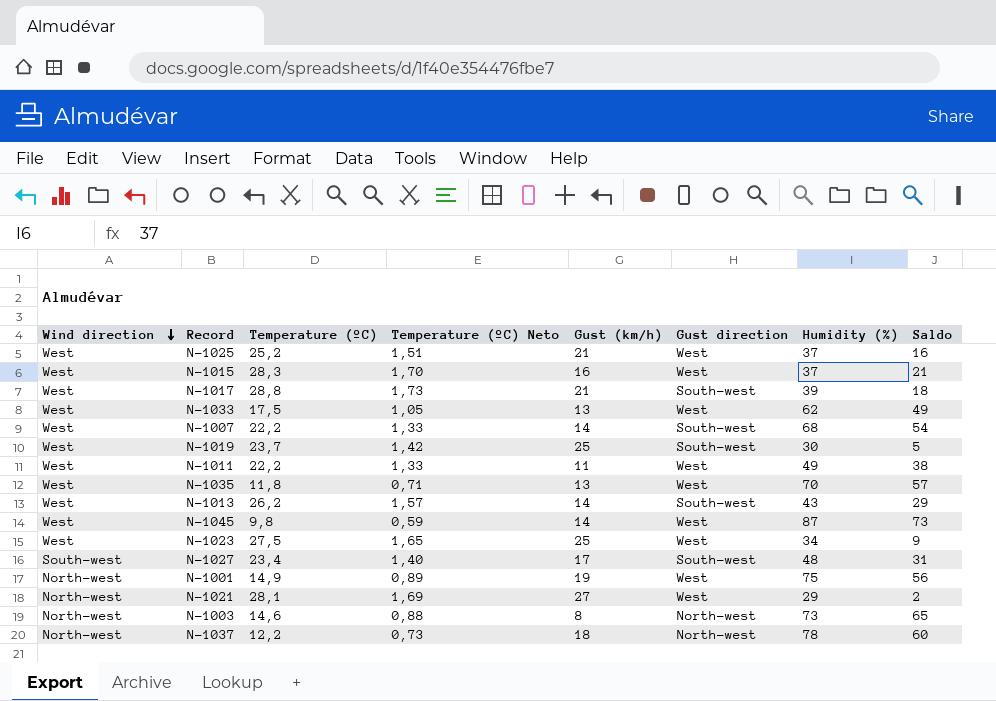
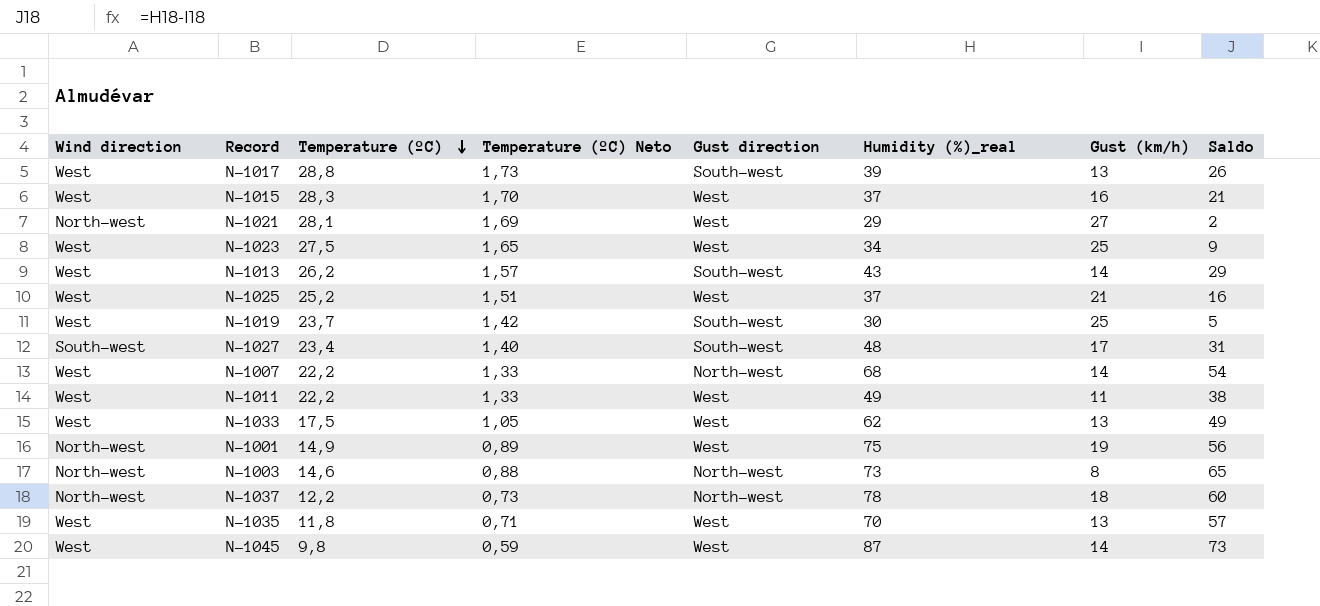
row order: Wind direction descending -> Temperature (ºC) descending
column name: Humidity (%) -> Humidity (%)_real
column Gust (km/h) | position: 5 -> 7
N-1017 | Gust (km/h): 21 -> 13
N-1017 | Saldo: 18 -> 26
N-1007 | Gust direction: South-west -> North-west

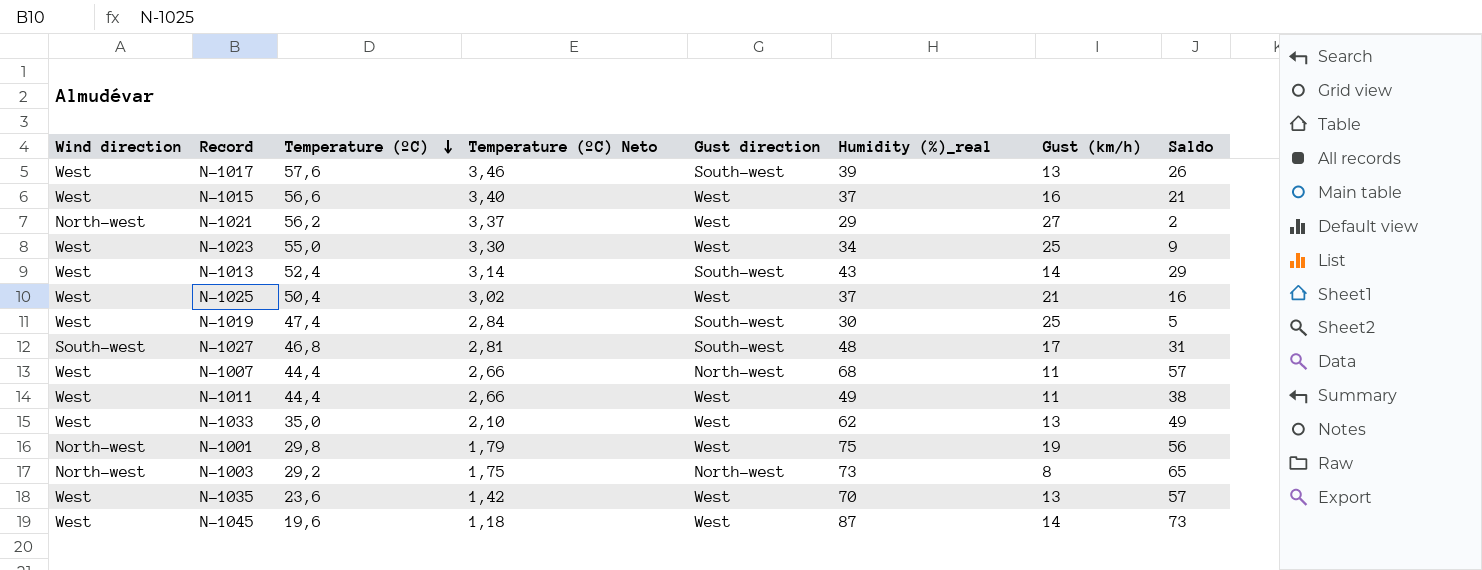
row N-1037: North-west | 12,2 | 0,73 | North-west | 78 | 18 | 60 -> none
N-1017 | Temperature (ºC): 28,8 -> 57,6
N-1017 | Temperature (ºC) Neto: 1,73 -> 3,46
N-1015 | Temperature (ºC): 28,3 -> 56,6
N-1015 | Temperature (ºC) Neto: 1,70 -> 3,40
N-1021 | Temperature (ºC): 28,1 -> 56,2
N-1021 | Temperature (ºC) Neto: 1,69 -> 3,37
N-1023 | Temperature (ºC): 27,5 -> 55,0
N-1023 | Temperature (ºC) Neto: 1,65 -> 3,30
N-1013 | Temperature (ºC): 26,2 -> 52,4
N-1013 | Temperature (ºC) Neto: 1,57 -> 3,14
N-1025 | Temperature (ºC): 25,2 -> 50,4
N-1025 | Temperature (ºC) Neto: 1,51 -> 3,02
N-1019 | Temperature (ºC): 23,7 -> 47,4
N-1019 | Temperature (ºC) Neto: 1,42 -> 2,84
N-1027 | Temperature (ºC): 23,4 -> 46,8
N-1027 | Temperature (ºC) Neto: 1,40 -> 2,81
N-1007 | Temperature (ºC): 22,2 -> 44,4
N-1007 | Temperature (ºC) Neto: 1,33 -> 2,66
N-1007 | Gust (km/h): 14 -> 11
N-1007 | Saldo: 54 -> 57
N-1011 | Temperature (ºC): 22,2 -> 44,4
N-1011 | Temperature (ºC) Neto: 1,33 -> 2,66
N-1033 | Temperature (ºC): 17,5 -> 35,0
N-1033 | Temperature (ºC) Neto: 1,05 -> 2,10
N-1001 | Temperature (ºC): 14,9 -> 29,8
N-1001 | Temperature (ºC) Neto: 0,89 -> 1,79
N-1003 | Temperature (ºC): 14,6 -> 29,2
N-1003 | Temperature (ºC) Neto: 0,88 -> 1,75
N-1035 | Temperature (ºC): 11,8 -> 23,6
N-1035 | Temperature (ºC) Neto: 0,71 -> 1,42
N-1045 | Temperature (ºC): 9,8 -> 19,6
N-1045 | Temperature (ºC) Neto: 0,59 -> 1,18

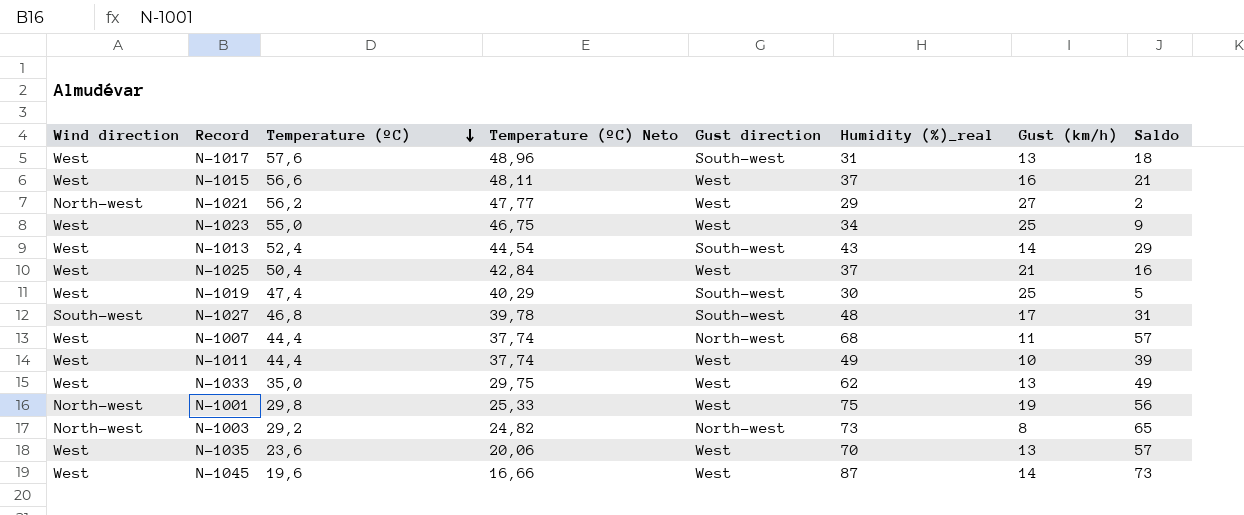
column Temperature (ºC) Neto | formula: [Temperature (ºC)] * 0,06 -> [Temperature (ºC)] * 0,85
N-1017 | Humidity (%)_real: 39 -> 31
N-1017 | Saldo: 26 -> 18
N-1011 | Gust (km/h): 11 -> 10
N-1011 | Saldo: 38 -> 39

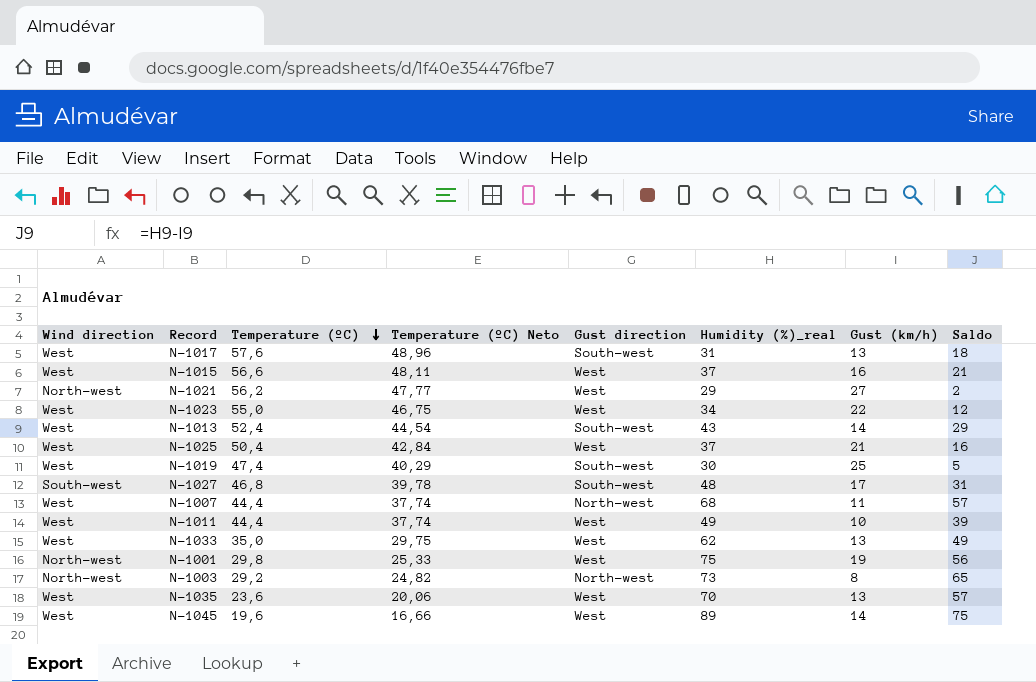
N-1023 | Gust (km/h): 25 -> 22
N-1023 | Saldo: 9 -> 12
N-1045 | Humidity (%)_real: 87 -> 89
N-1045 | Saldo: 73 -> 75

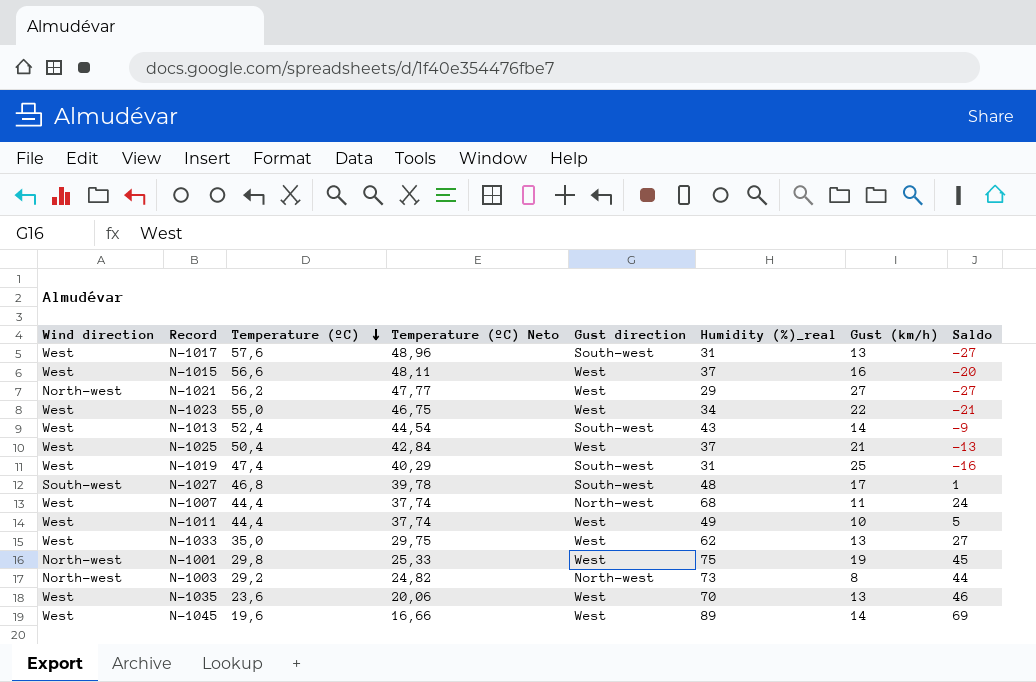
column Saldo | formula: [Humidity (%)_real] - [Gust (km/h)] -> [Humidity (%)_real] - [Temperature (ºC)]
N-1019 | Humidity (%)_real: 30 -> 31

